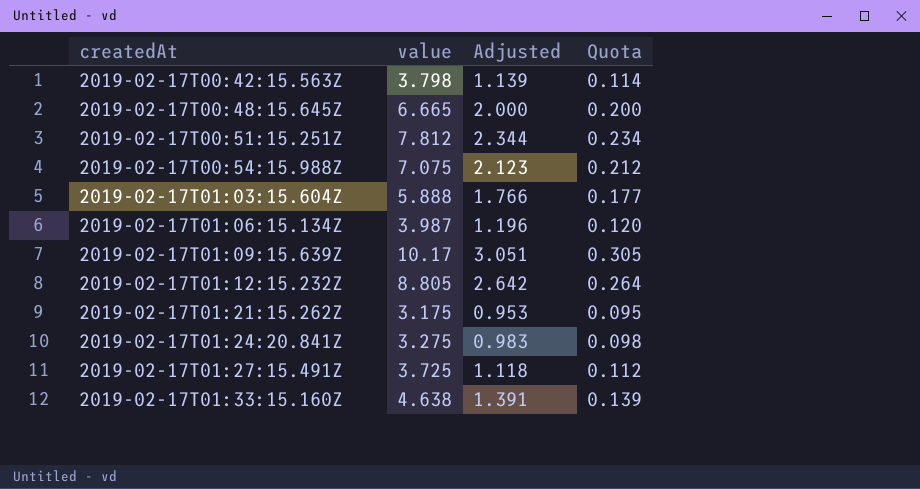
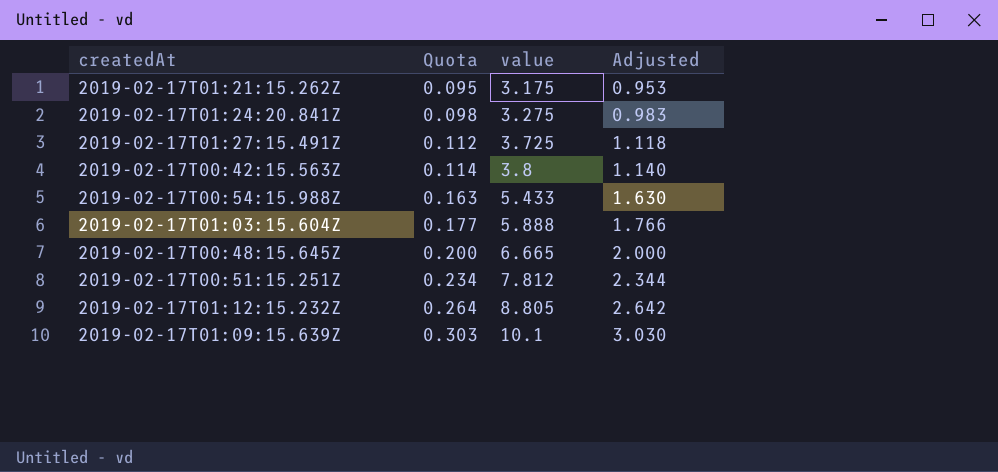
row order: createdAt ascending -> Quota ascending
column Quota | position: 4 -> 2
row 2019-02-17T01:06:15.134Z: 3.987 | 1.196 | 0.120 -> none
row 2019-02-17T01:33:15.160Z: 4.638 | 1.391 | 0.139 -> none
2019-02-17T00:42:15.563Z | value: 3.798 -> 3.8
2019-02-17T00:42:15.563Z | Adjusted: 1.139 -> 1.140
2019-02-17T00:54:15.988Z | Quota: 0.212 -> 0.163
2019-02-17T00:54:15.988Z | value: 7.075 -> 5.433
2019-02-17T00:54:15.988Z | Adjusted: 2.123 -> 1.630
2019-02-17T01:09:15.639Z | Quota: 0.305 -> 0.303
2019-02-17T01:09:15.639Z | value: 10.17 -> 10.1
2019-02-17T01:09:15.639Z | Adjusted: 3.051 -> 3.030

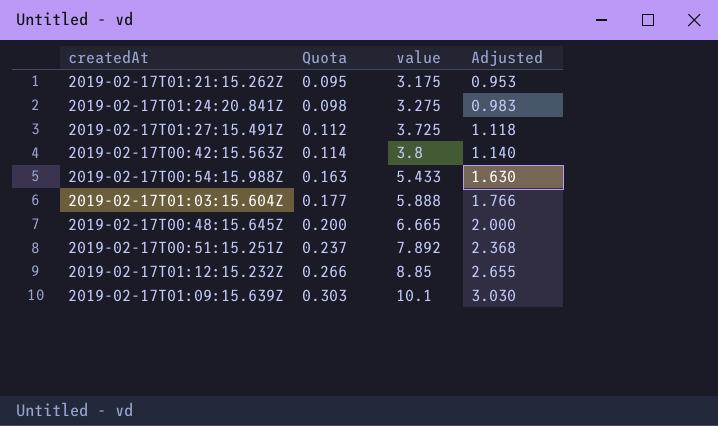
2019-02-17T00:51:15.251Z | Quota: 0.234 -> 0.237
2019-02-17T00:51:15.251Z | value: 7.812 -> 7.892
2019-02-17T00:51:15.251Z | Adjusted: 2.344 -> 2.368
2019-02-17T01:12:15.232Z | Quota: 0.264 -> 0.266
2019-02-17T01:12:15.232Z | value: 8.805 -> 8.85
2019-02-17T01:12:15.232Z | Adjusted: 2.642 -> 2.655

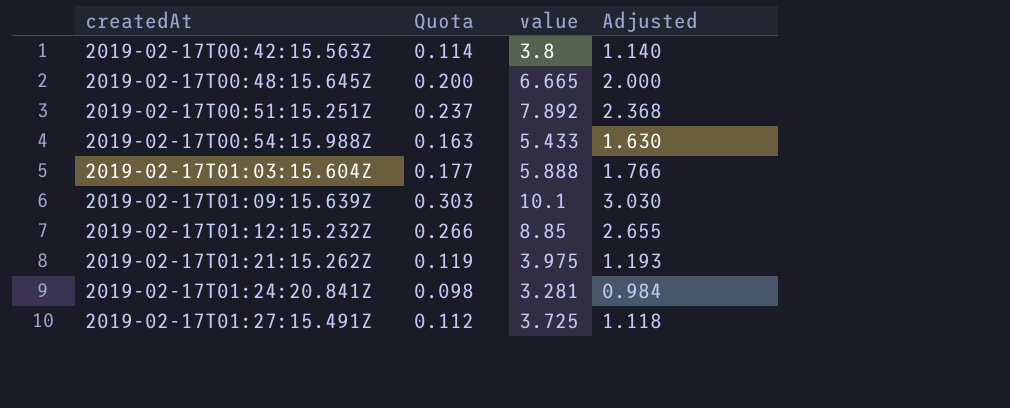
row order: Quota ascending -> createdAt ascending
2019-02-17T01:21:15.262Z | Quota: 0.095 -> 0.119
2019-02-17T01:21:15.262Z | value: 3.175 -> 3.975
2019-02-17T01:21:15.262Z | Adjusted: 0.953 -> 1.193
2019-02-17T01:24:20.841Z | value: 3.275 -> 3.281
2019-02-17T01:24:20.841Z | Adjusted: 0.983 -> 0.984

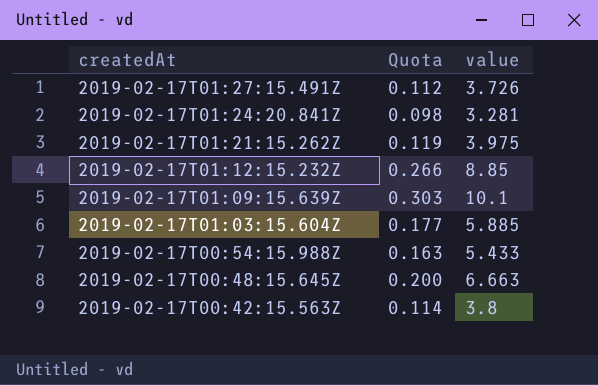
row order: createdAt ascending -> createdAt descending
column Adjusted | formula: [value] * 0.3 -> none
row 2019-02-17T00:51:15.251Z: 0.237 | 7.892 | 2.368 -> none
2019-02-17T01:27:15.491Z | value: 3.725 -> 3.726
2019-02-17T01:03:15.604Z | value: 5.888 -> 5.885
2019-02-17T00:48:15.645Z | value: 6.665 -> 6.663

